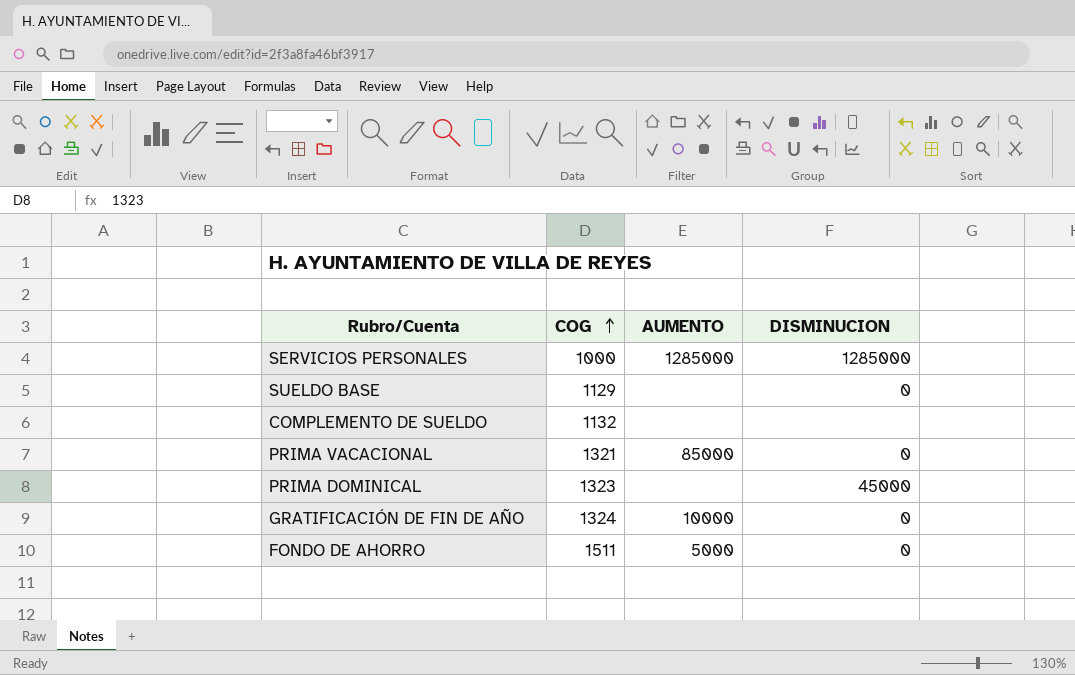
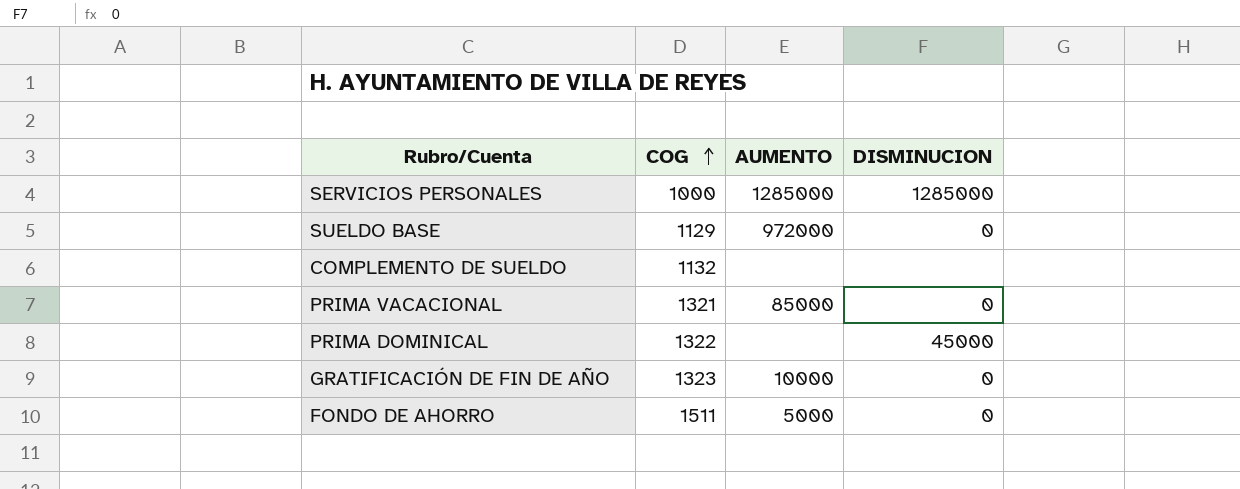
SUELDO BASE | AUMENTO: none -> 972000
PRIMA DOMINICAL | COG: 1323 -> 1322
GRATIFICACIÓN DE FIN DE AÑO | COG: 1324 -> 1323

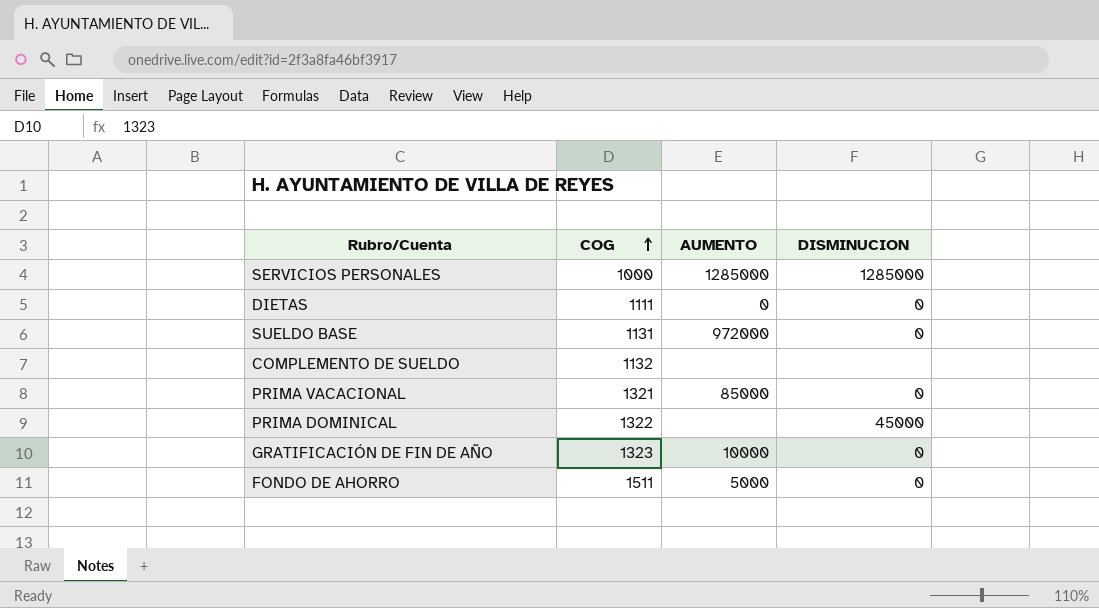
row DIETAS: none -> 1111 | 0 | 0
SUELDO BASE | COG: 1129 -> 1131

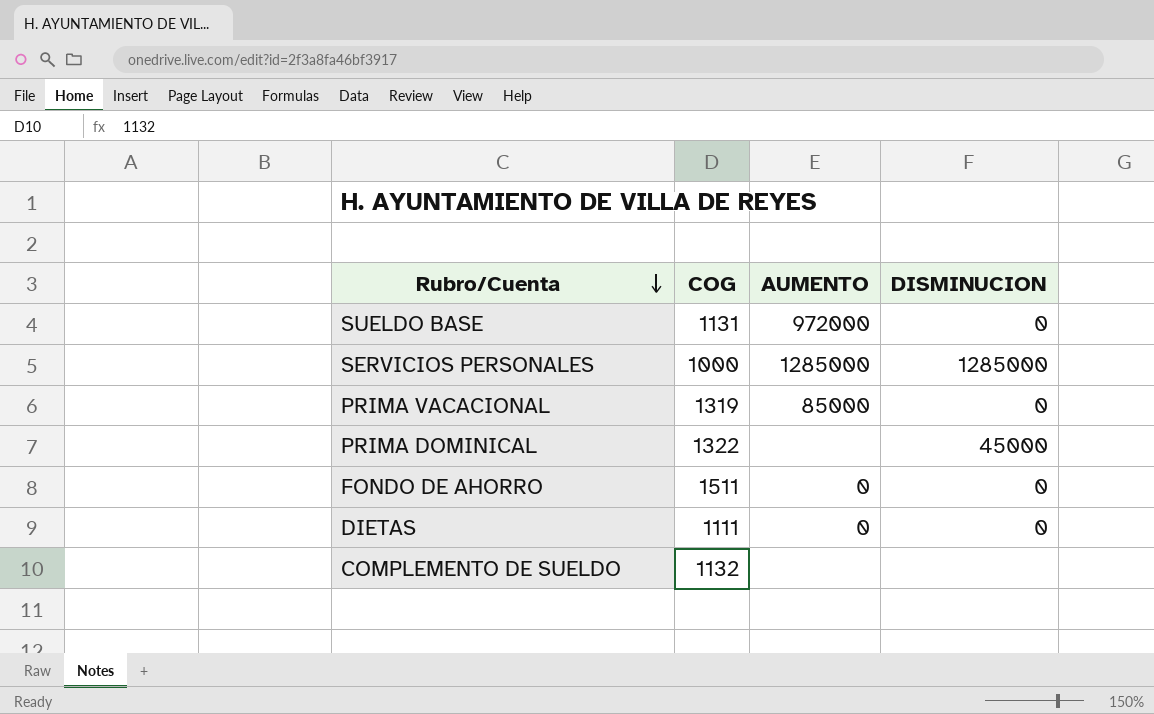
row order: COG ascending -> Rubro/Cuenta descending
row GRATIFICACIÓN DE FIN DE AÑO: 1323 | 10000 | 0 -> none
PRIMA VACACIONAL | COG: 1321 -> 1319
FONDO DE AHORRO | AUMENTO: 5000 -> 0

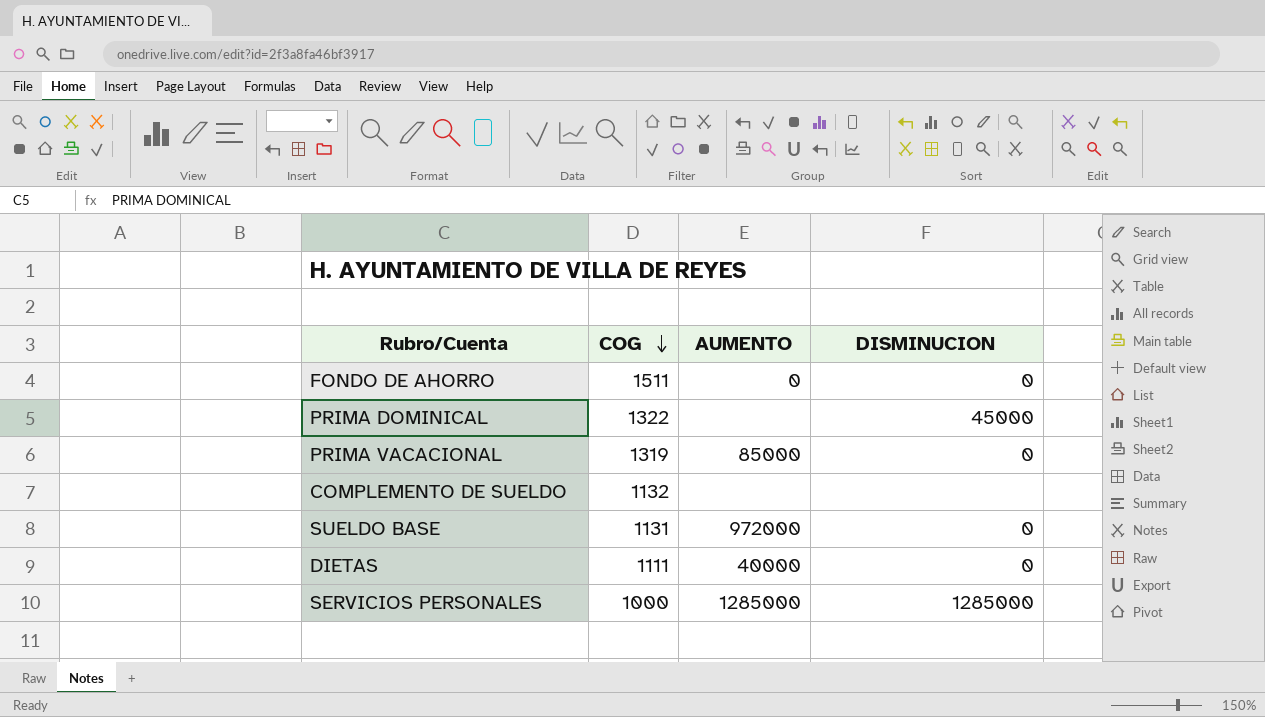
row order: Rubro/Cuenta descending -> COG descending
DIETAS | AUMENTO: 0 -> 40000

